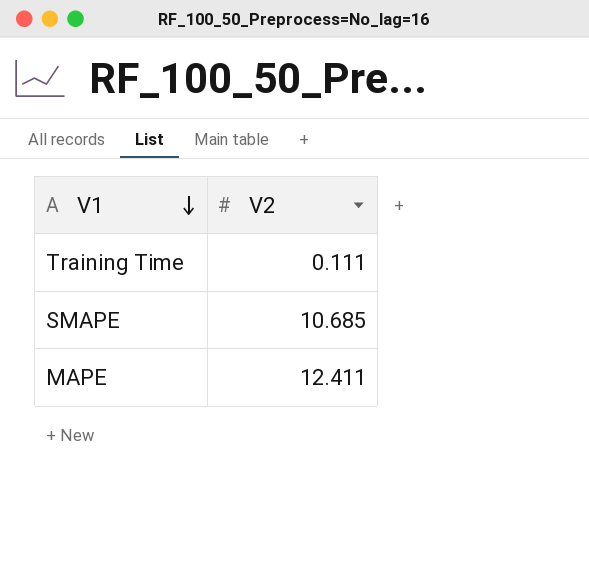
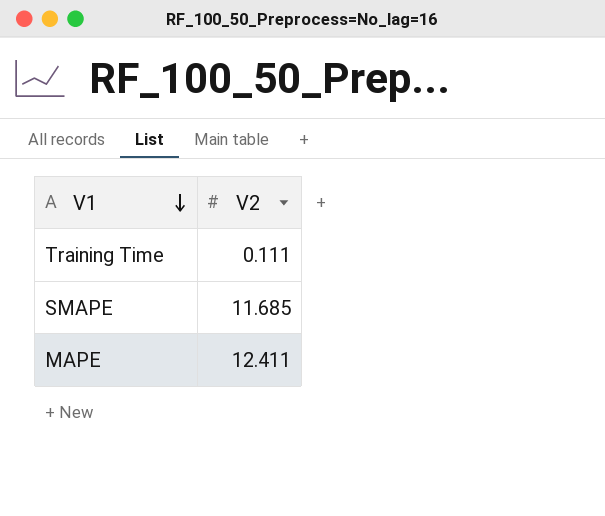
SMAPE | V2: 10.685 -> 11.685

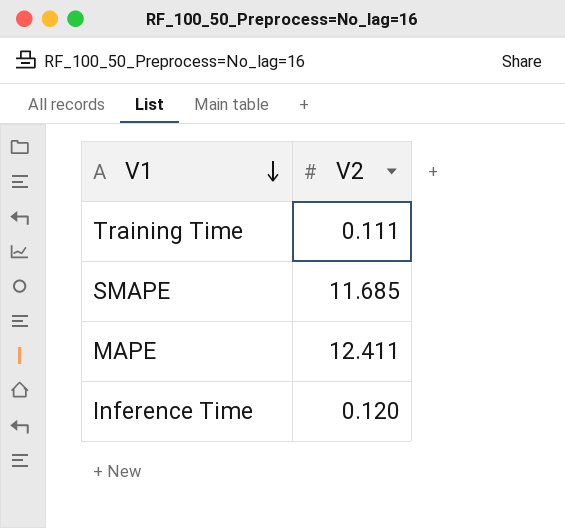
row Inference Time: none -> 0.120

